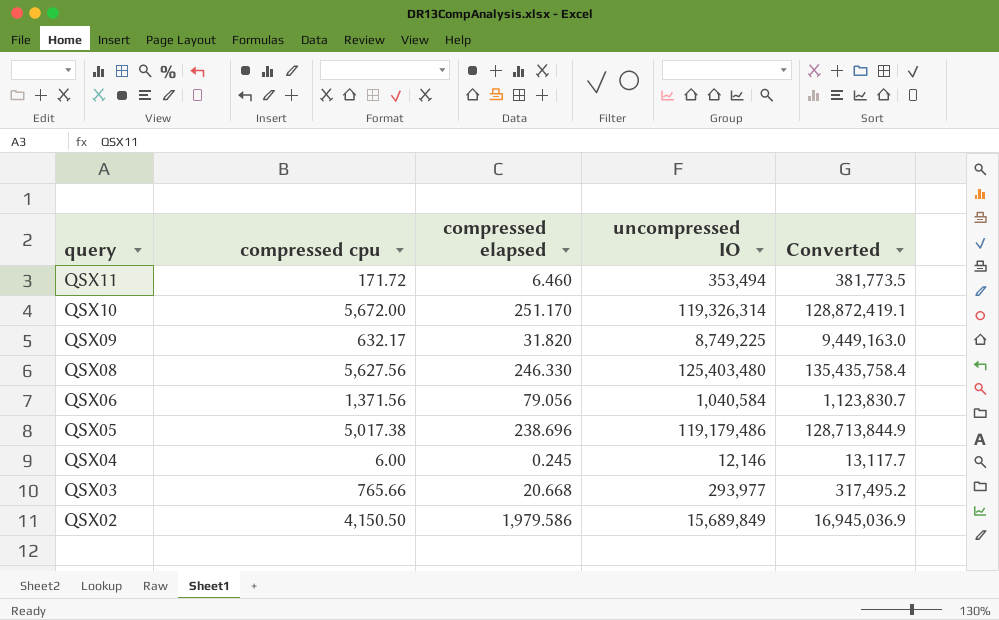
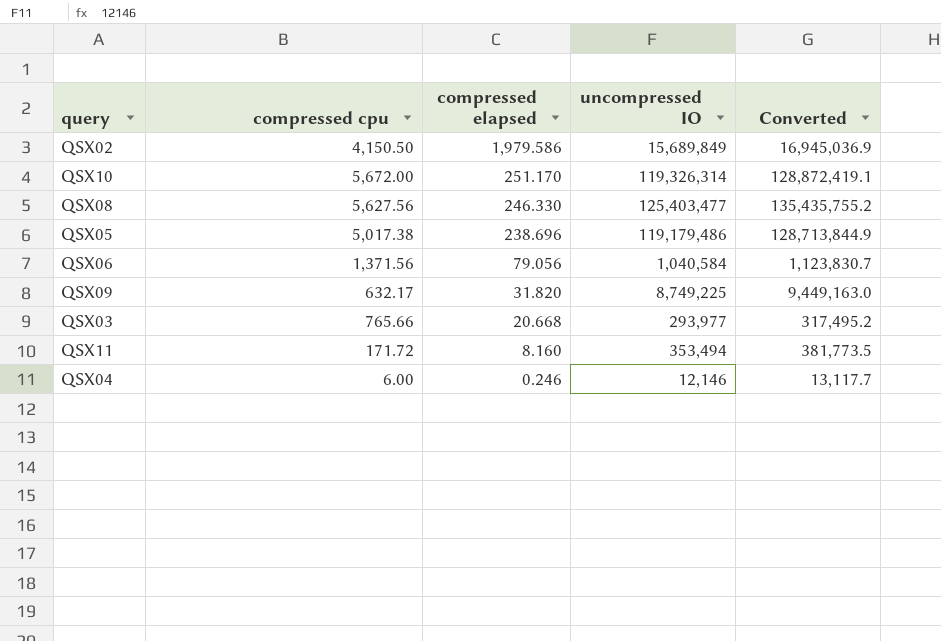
row order: query descending -> compressed elapsed descending
QSX08 | uncompressed IO: 125,403,480 -> 125,403,477
QSX08 | Converted: 135,435,758.4 -> 135,435,755.2
QSX11 | compressed elapsed: 6.460 -> 8.160
QSX04 | compressed elapsed: 0.245 -> 0.246

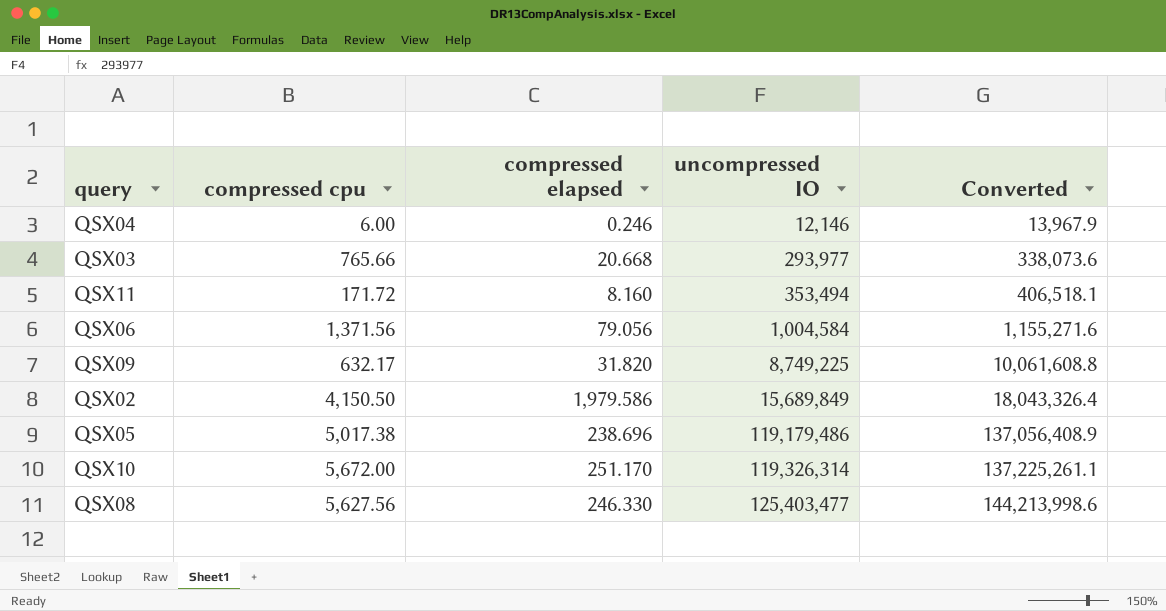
row order: compressed elapsed descending -> uncompressed IO ascending
column Converted | formula: [uncompressed IO] * 1.08 -> [uncompressed IO] * 1.15
QSX06 | uncompressed IO: 1,040,584 -> 1,004,584

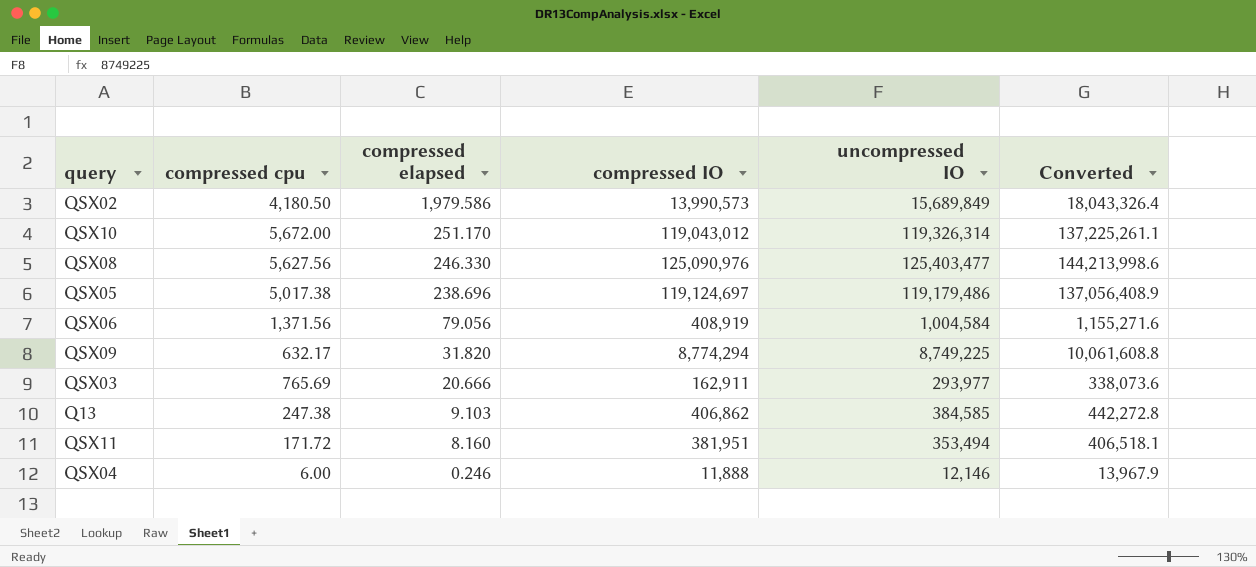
row order: uncompressed IO ascending -> compressed elapsed descending
column compressed IO | position: none -> 4
QSX02 | compressed cpu: 4,150.50 -> 4,180.50
QSX03 | compressed cpu: 765.66 -> 765.69
QSX03 | compressed elapsed: 20.668 -> 20.666
row Q13: none -> 247.38 | 9.103 | 406,862 | 384,585 | 442,272.8

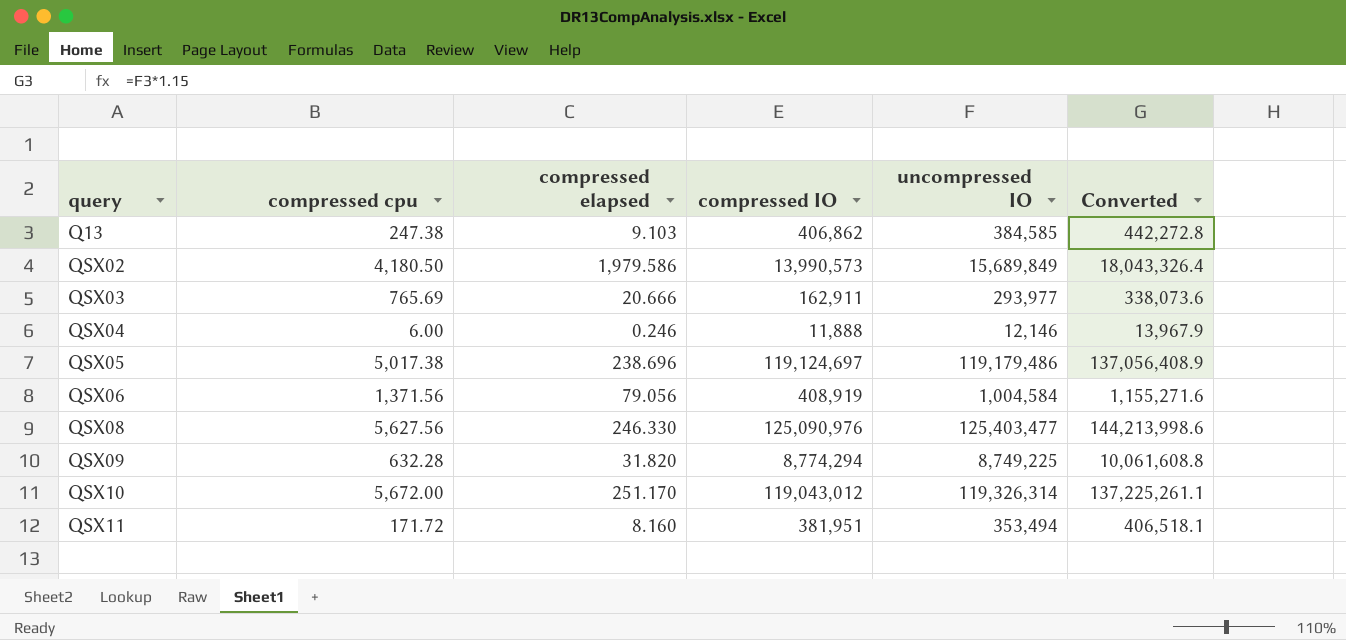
row order: compressed elapsed descending -> query ascending
QSX09 | compressed cpu: 632.17 -> 632.28

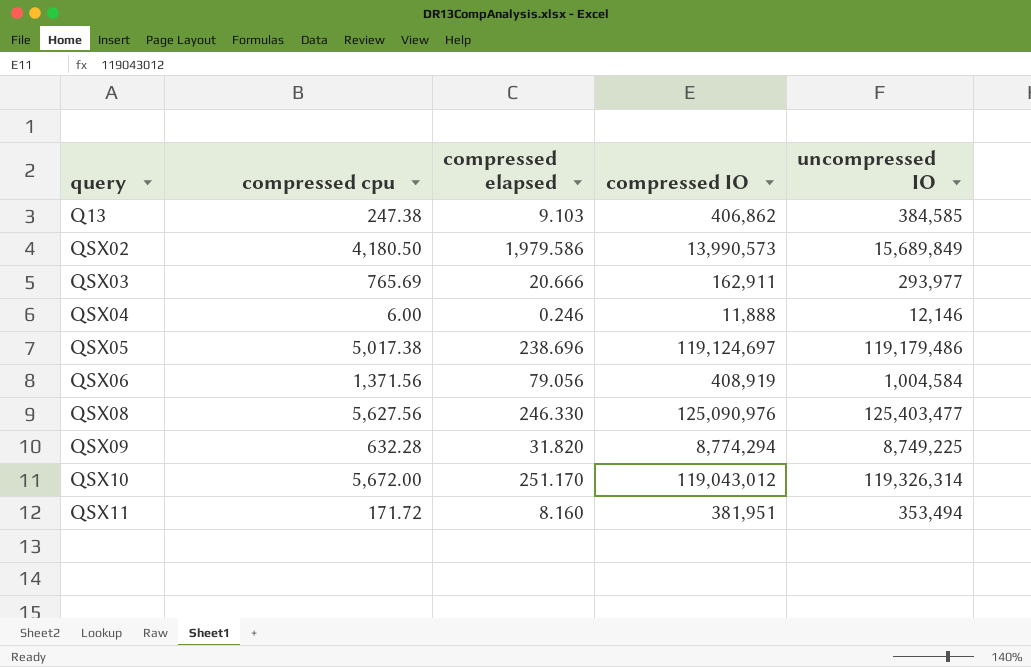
column Converted | formula: [uncompressed IO] * 1.15 -> none

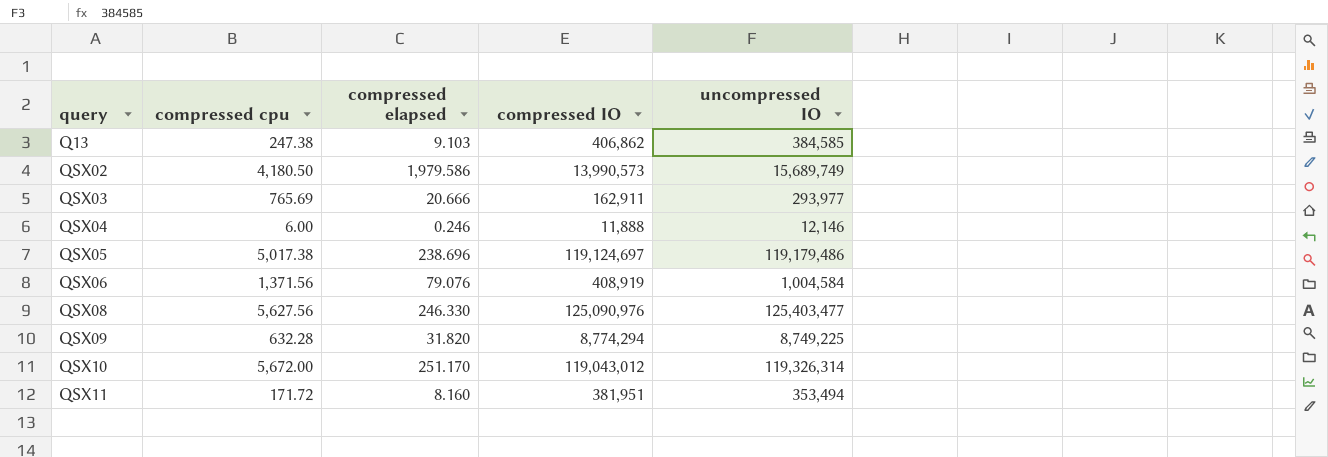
QSX02 | uncompressed IO: 15,689,849 -> 15,689,749
QSX06 | compressed elapsed: 79.056 -> 79.076

